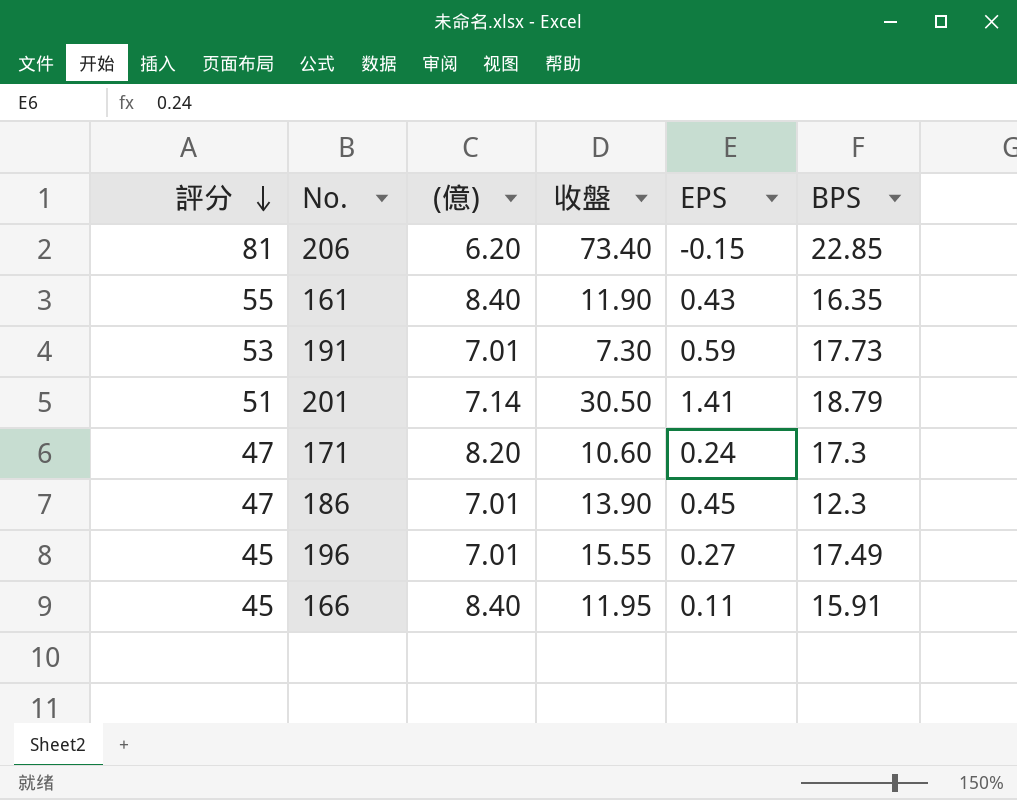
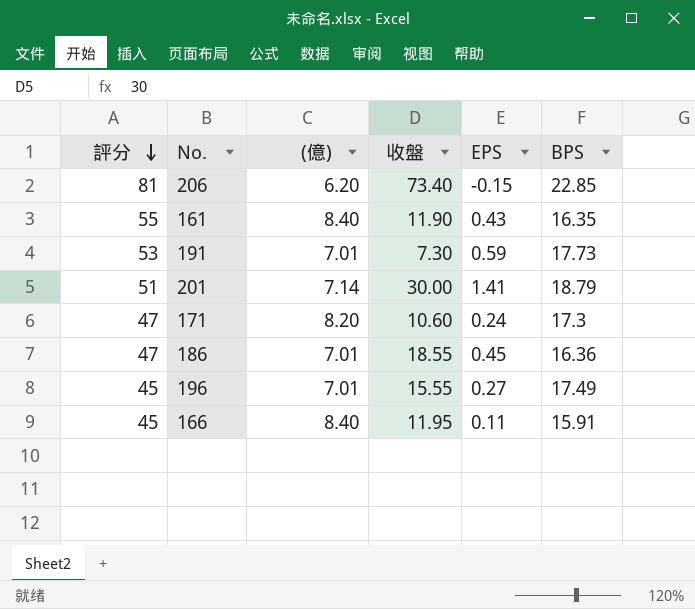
201 | 收盤: 30.50 -> 30.00
186 | 收盤: 13.90 -> 18.55
186 | BPS: 12.3 -> 16.36

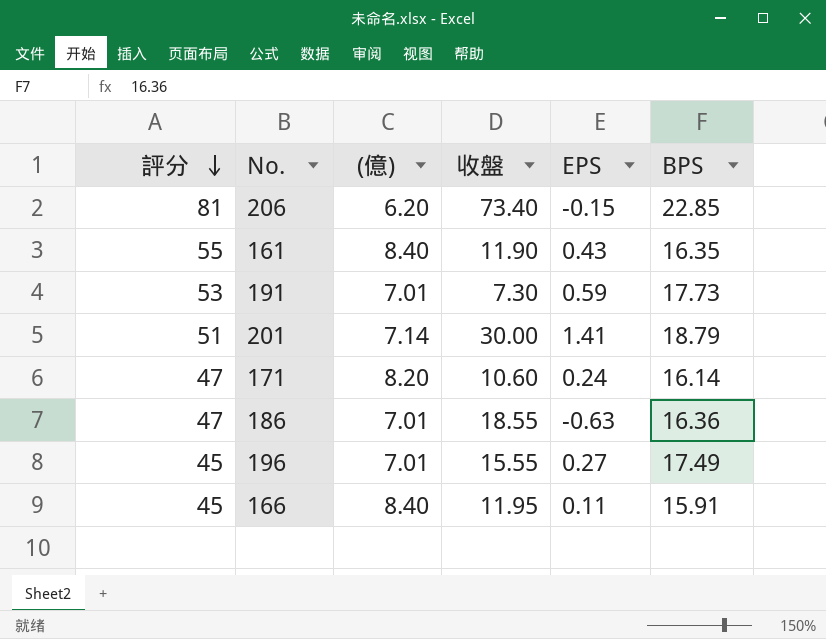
171 | BPS: 17.3 -> 16.14
186 | EPS: 0.45 -> -0.63

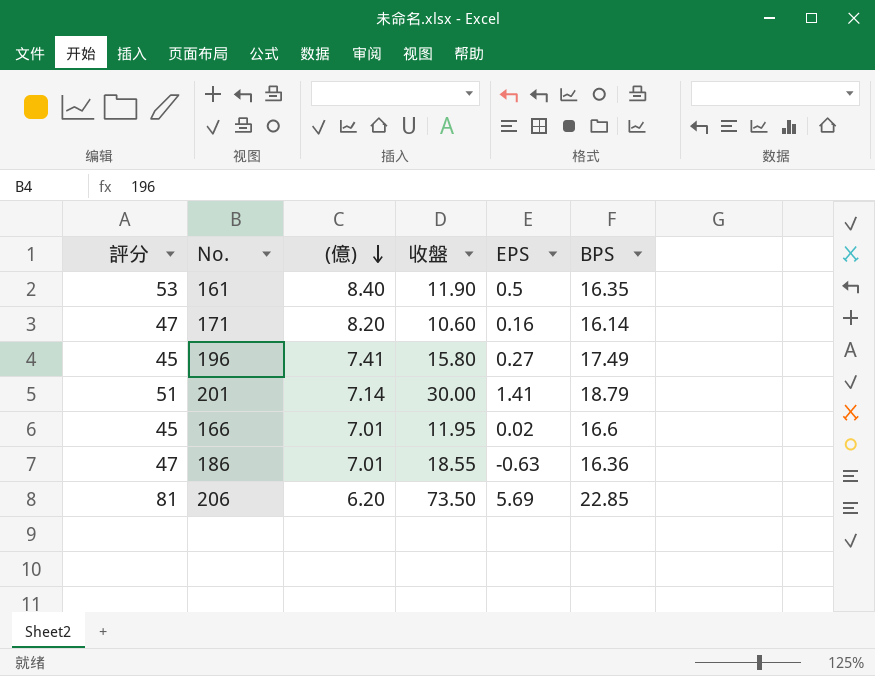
row order: 評分 descending -> (億) descending
row 191: 53 | 7.01 | 7.30 | 0.59 | 17.73 -> none
161 | 評分: 55 -> 53
161 | EPS: 0.43 -> 0.5
171 | EPS: 0.24 -> 0.16
196 | (億): 7.01 -> 7.41
196 | 收盤: 15.55 -> 15.80
166 | (億): 8.40 -> 7.01
166 | EPS: 0.11 -> 0.02
166 | BPS: 15.91 -> 16.6
206 | 收盤: 73.40 -> 73.50
206 | EPS: -0.15 -> 5.69

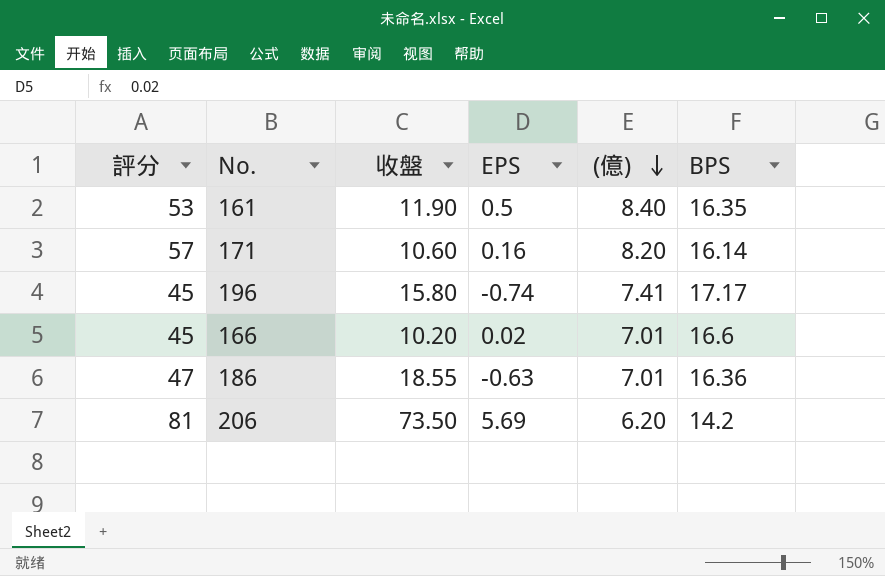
column (億) | position: 3 -> 5
row 201: 51 | 7.14 | 30.00 | 1.41 | 18.79 -> none
171 | 評分: 47 -> 57
196 | EPS: 0.27 -> -0.74
196 | BPS: 17.49 -> 17.17
166 | 收盤: 11.95 -> 10.20
206 | BPS: 22.85 -> 14.2

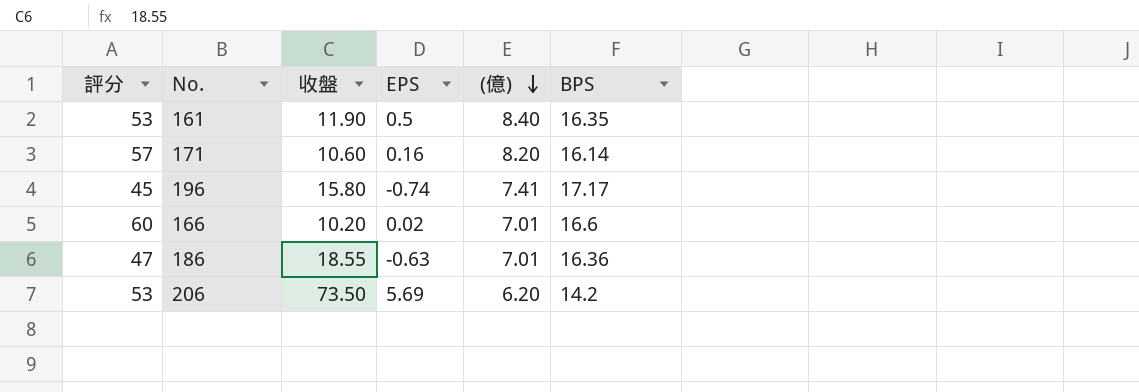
166 | 評分: 45 -> 60
206 | 評分: 81 -> 53

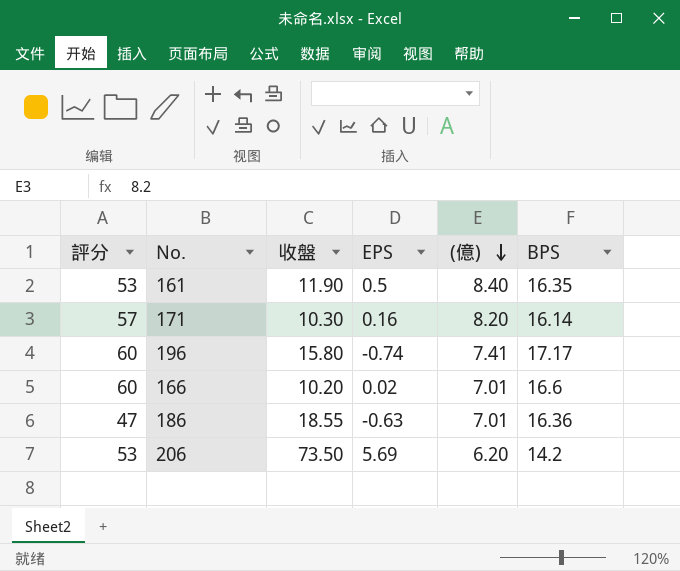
171 | 收盤: 10.60 -> 10.30
196 | 評分: 45 -> 60

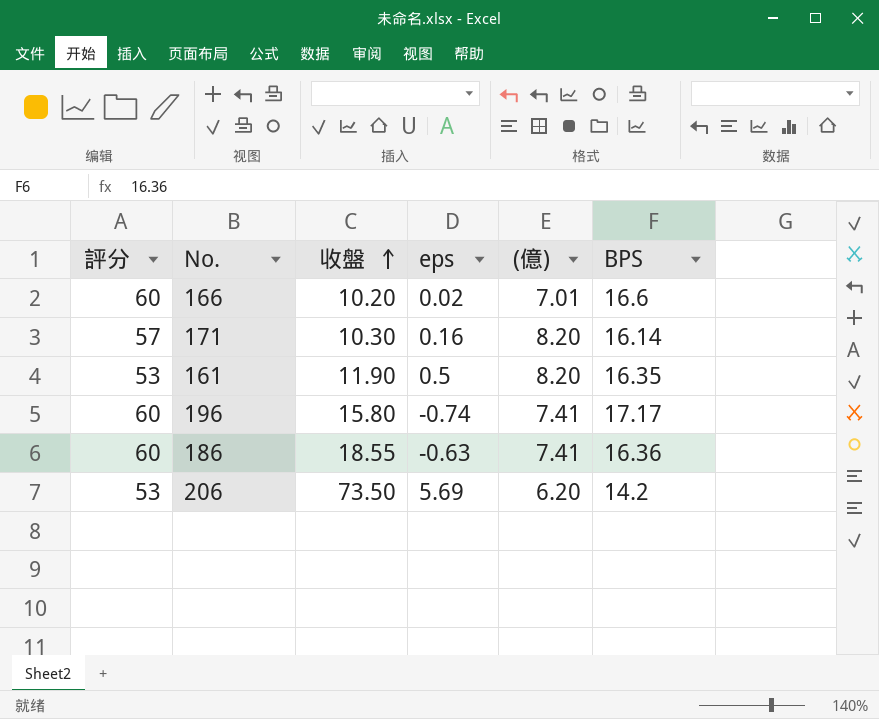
row order: (億) descending -> 收盤 ascending
column name: EPS -> eps
161 | (億): 8.40 -> 8.20
186 | 評分: 47 -> 60
186 | (億): 7.01 -> 7.41

